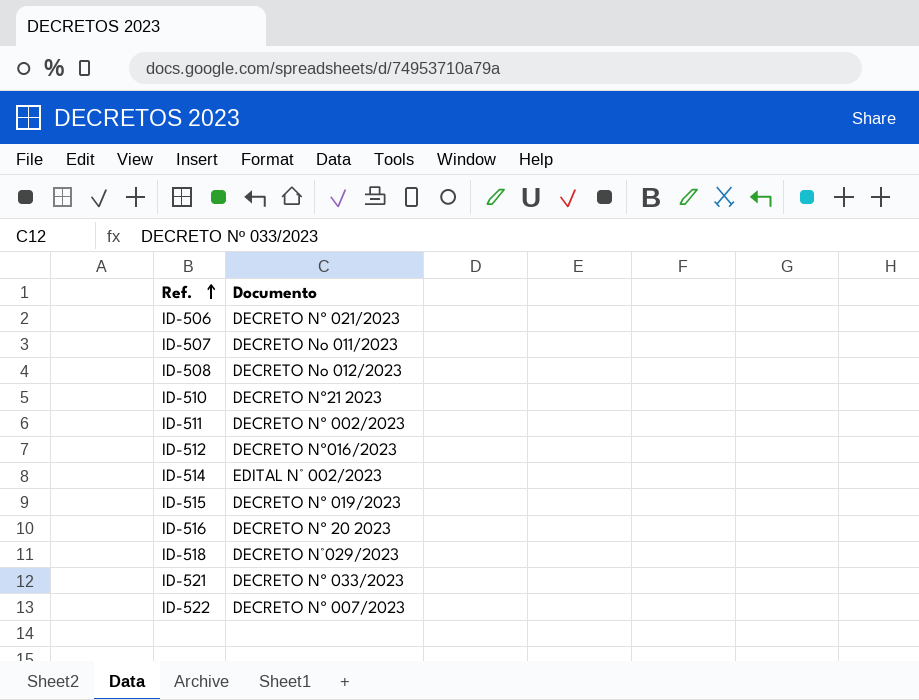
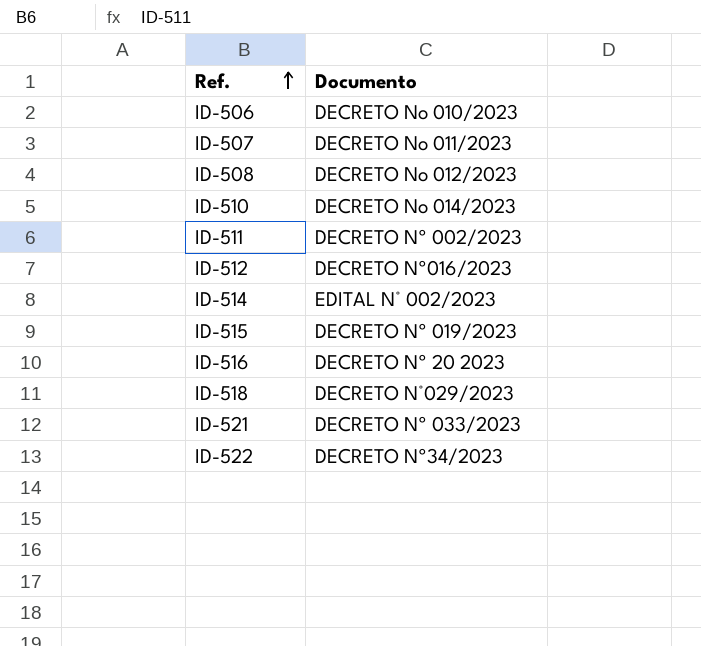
ID-506 | Documento: DECRETO Nº 021/2023 -> DECRETO No 010/2023
ID-510 | Documento: DECRETO Nº21 2023 -> DECRETO No 014/2023
ID-522 | Documento: DECRETO Nº 007/2023 -> DECRETO Nº34/2023

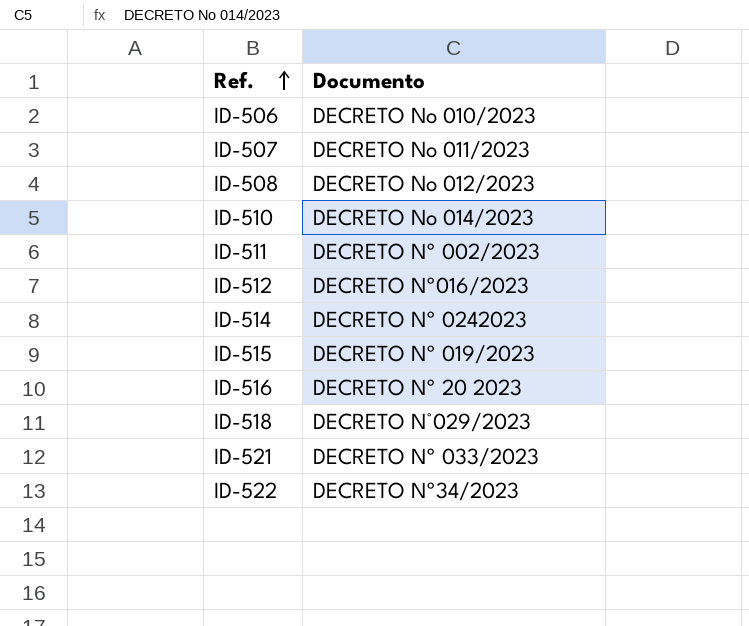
ID-514 | Documento: EDITAL N° 002/2023 -> DECRETO Nº 0242023

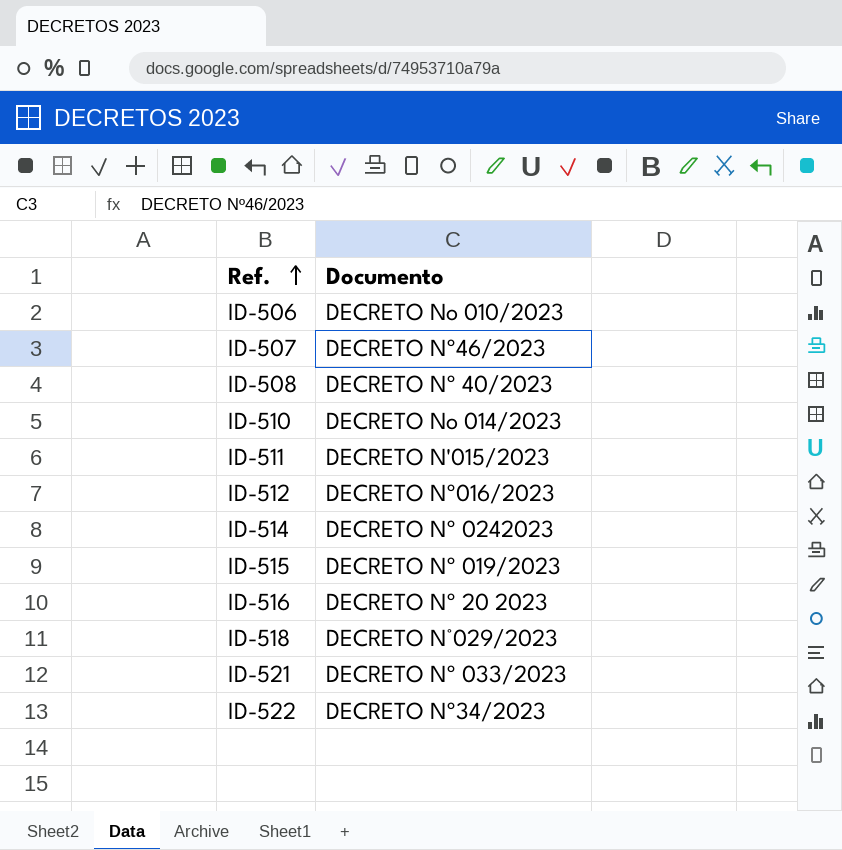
ID-507 | Documento: DECRETO No 011/2023 -> DECRETO Nº46/2023
ID-508 | Documento: DECRETO No 012/2023 -> DECRETO Nº 40/2023
ID-511 | Documento: DECRETO Nº 002/2023 -> DECRETO N'015/2023

